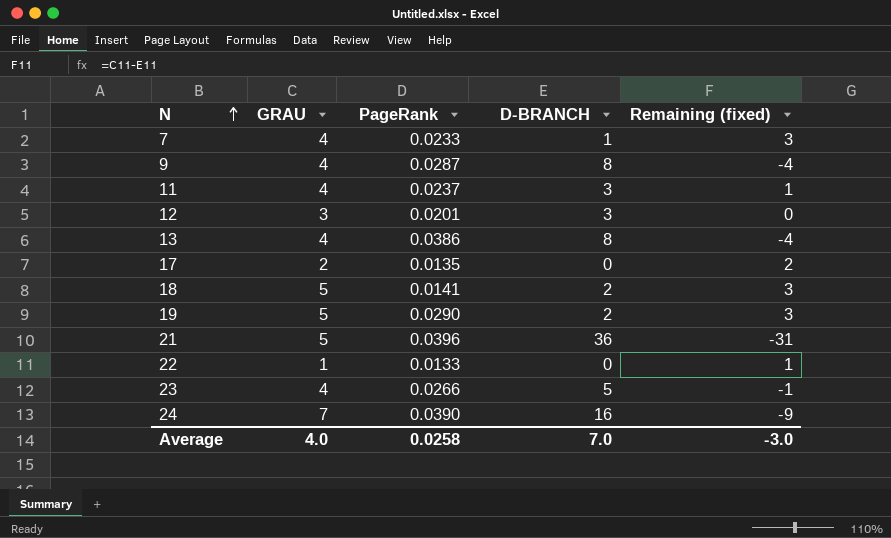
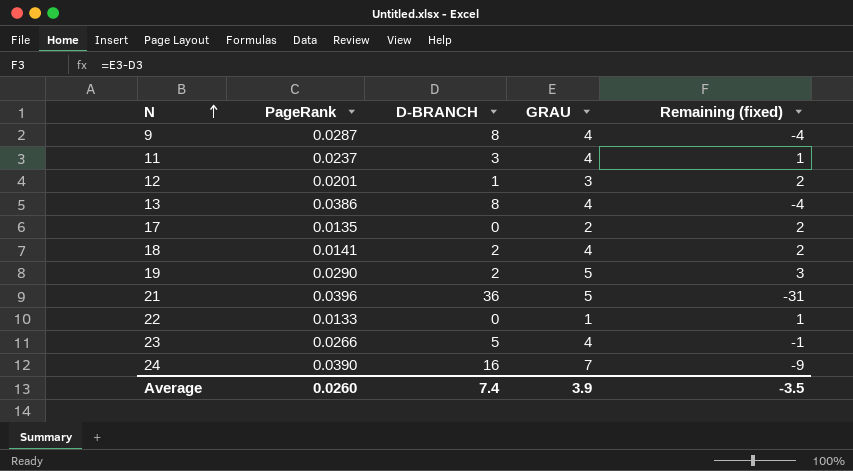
column GRAU | position: 2 -> 4
row 7: 4 | 0.0233 | 1 | 3 -> none
12 | D-BRANCH: 3 -> 1
12 | Remaining (fixed): 0 -> 2
18 | GRAU: 5 -> 4
18 | Remaining (fixed): 3 -> 2
Average | PageRank: 0.0258 -> 0.0260
Average | D-BRANCH: 7.0 -> 7.4
Average | GRAU: 4.0 -> 3.9
Average | Remaining (fixed): -3.0 -> -3.5

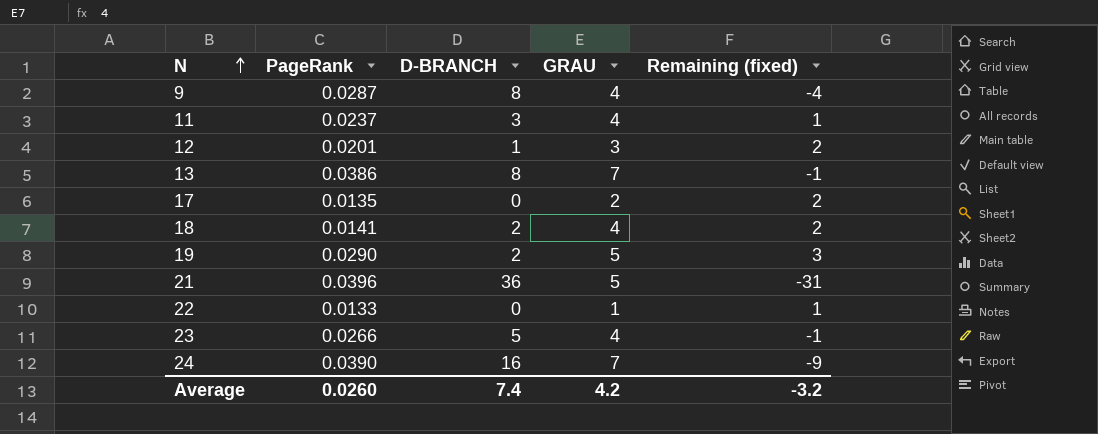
13 | GRAU: 4 -> 7
13 | Remaining (fixed): -4 -> -1
Average | GRAU: 3.9 -> 4.2
Average | Remaining (fixed): -3.5 -> -3.2

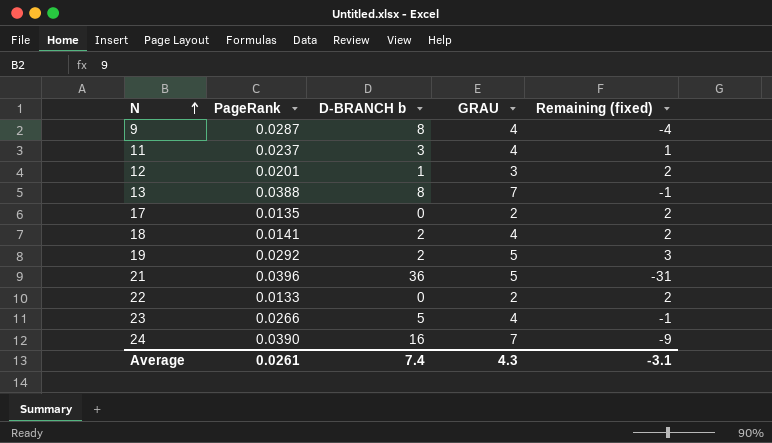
column name: D-BRANCH -> D-BRANCH b
13 | PageRank: 0.0386 -> 0.0388
19 | PageRank: 0.0290 -> 0.0292
22 | GRAU: 1 -> 2
22 | Remaining (fixed): 1 -> 2
Average | PageRank: 0.0260 -> 0.0261
Average | GRAU: 4.2 -> 4.3
Average | Remaining (fixed): -3.2 -> -3.1

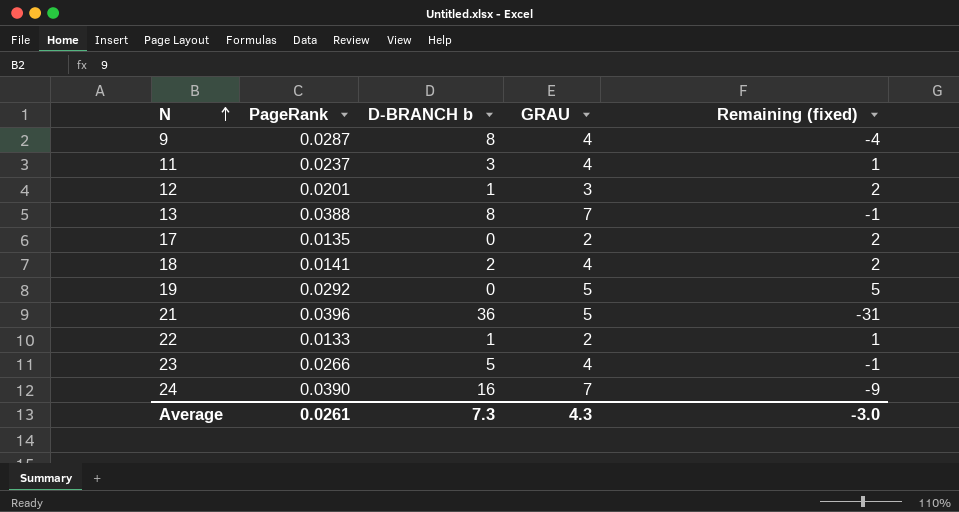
19 | D-BRANCH b: 2 -> 0
19 | Remaining (fixed): 3 -> 5
22 | D-BRANCH b: 0 -> 1
22 | Remaining (fixed): 2 -> 1
Average | D-BRANCH b: 7.4 -> 7.3
Average | Remaining (fixed): -3.1 -> -3.0

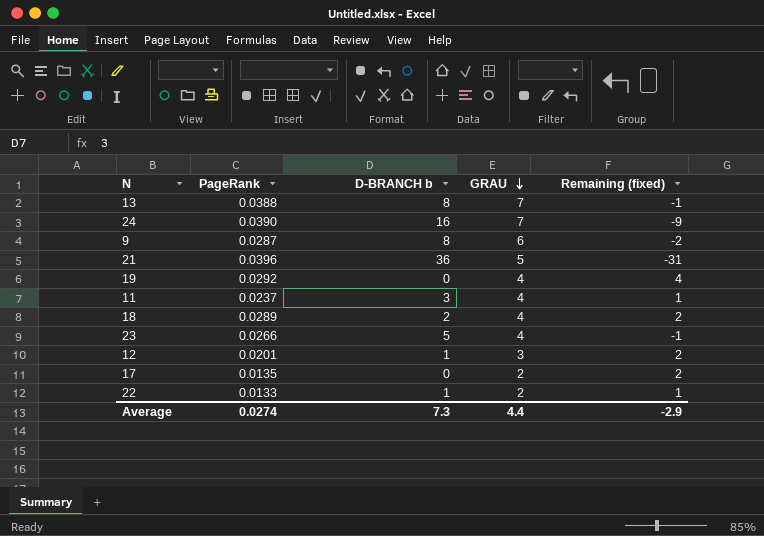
row order: N ascending -> GRAU descending
9 | GRAU: 4 -> 6
9 | Remaining (fixed): -4 -> -2
19 | GRAU: 5 -> 4
19 | Remaining (fixed): 5 -> 4
18 | PageRank: 0.0141 -> 0.0289
Average | PageRank: 0.0261 -> 0.0274
Average | GRAU: 4.3 -> 4.4
Average | Remaining (fixed): -3.0 -> -2.9

